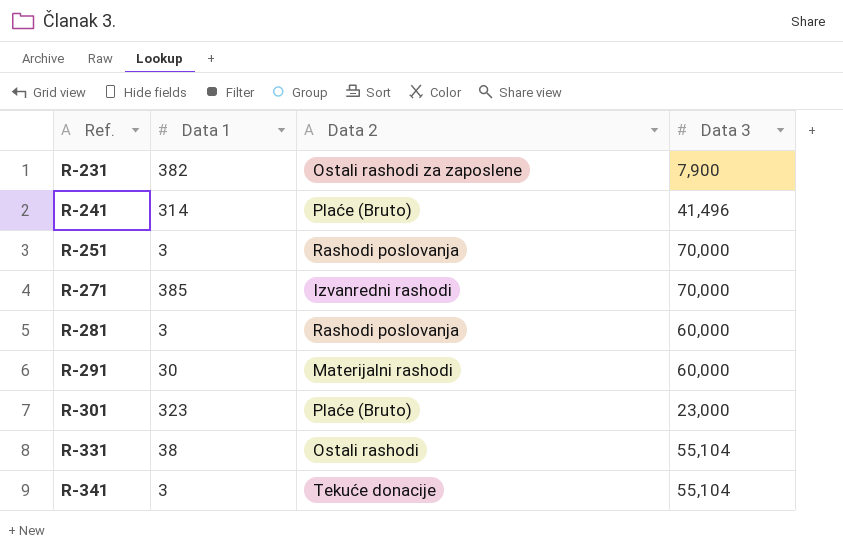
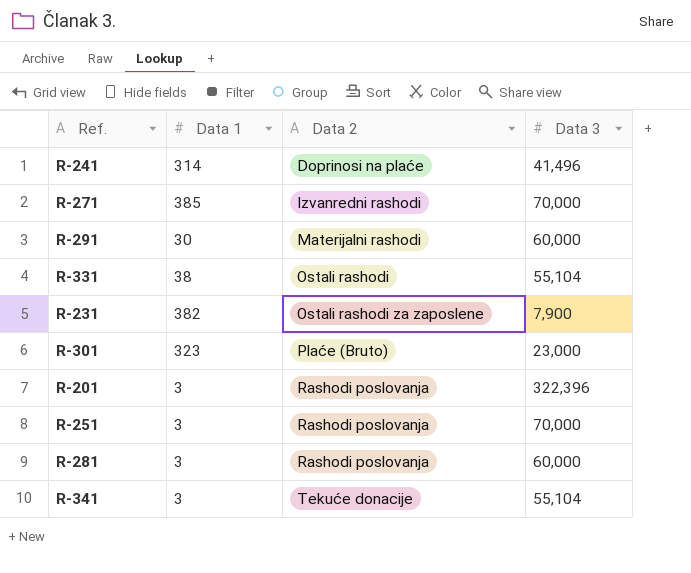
row order: Ref. ascending -> Data 2 ascending
R-241 | Data 2: Plaće (Bruto) -> Doprinosi na plaće
row R-201: none -> 3 | Rashodi poslovanja | 322,396

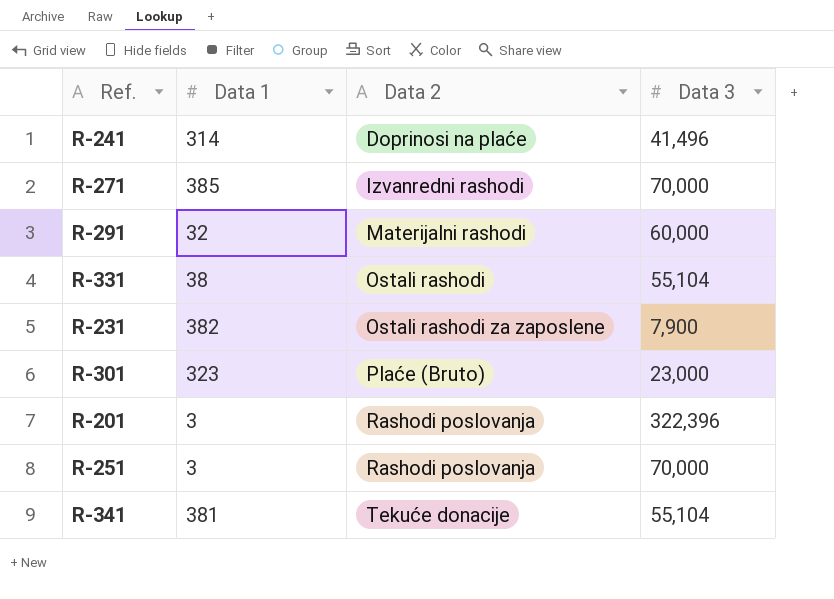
row R-281: 3 | Rashodi poslovanja | 60,000 -> none
R-291 | Data 1: 30 -> 32
R-341 | Data 1: 3 -> 381

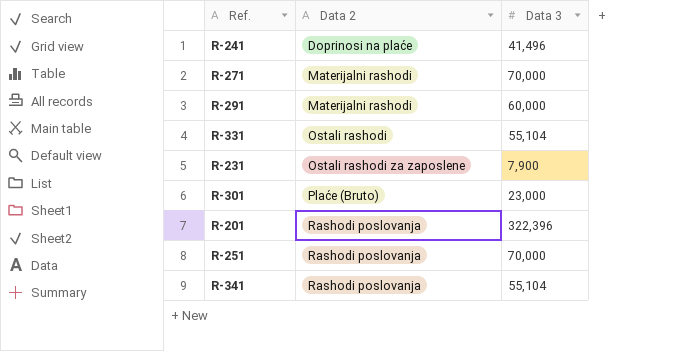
column Data 1 | position: 2 -> none
R-271 | Data 2: Izvanredni rashodi -> Materijalni rashodi
R-341 | Data 2: Tekuće donacije -> Rashodi poslovanja

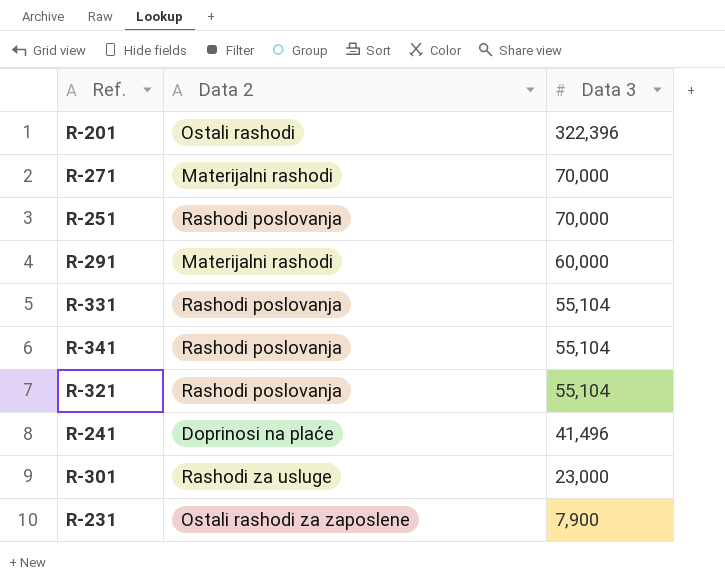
row order: Data 2 ascending -> Data 3 descending
R-201 | Data 2: Rashodi poslovanja -> Ostali rashodi
R-331 | Data 2: Ostali rashodi -> Rashodi poslovanja
row R-321: none -> Rashodi poslovanja | 55,104
R-301 | Data 2: Plaće (Bruto) -> Rashodi za usluge

